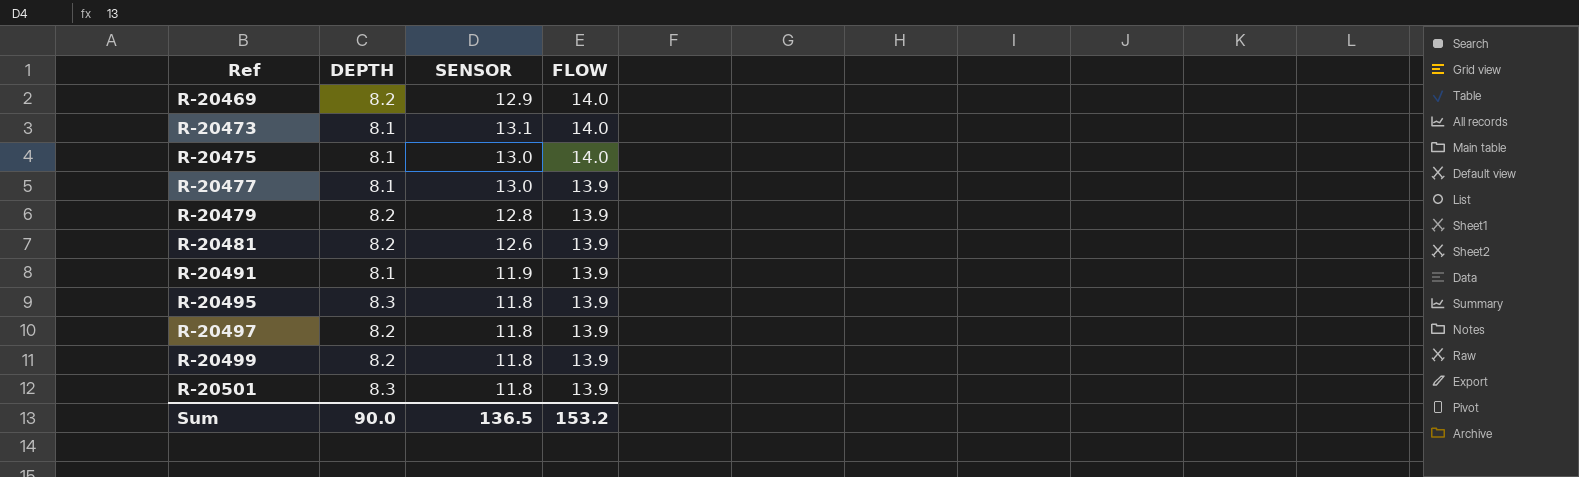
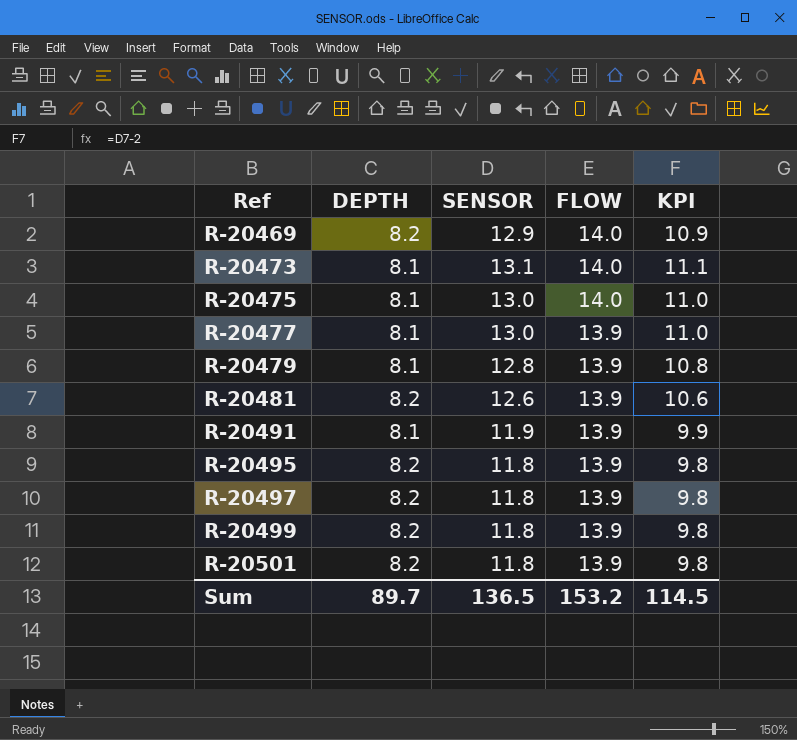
column KPI | formula: none -> [SENSOR] - 2
R-20479 | DEPTH: 8.2 -> 8.1
R-20495 | DEPTH: 8.3 -> 8.2
R-20501 | DEPTH: 8.3 -> 8.2
Sum | DEPTH: 90.0 -> 89.7

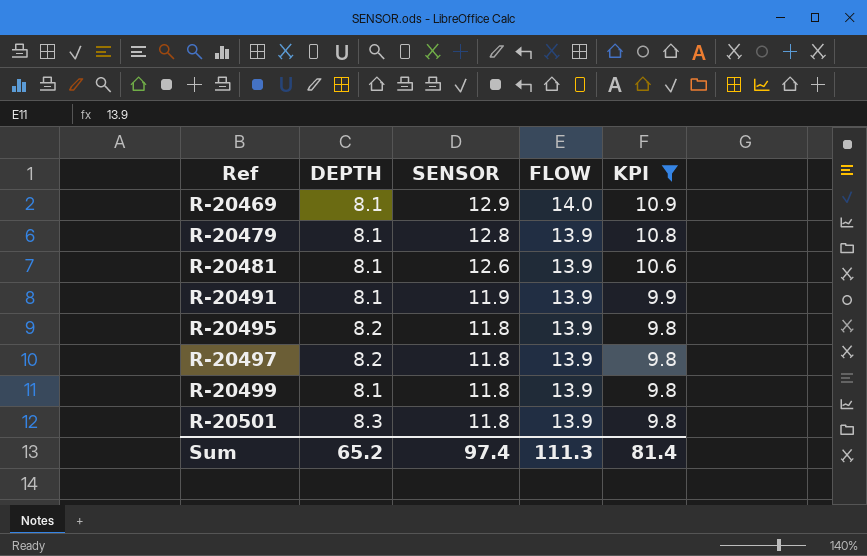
filter: none -> KPI <= 10.9
R-20469 | DEPTH: 8.2 -> 8.1
R-20481 | DEPTH: 8.2 -> 8.1
R-20499 | DEPTH: 8.2 -> 8.1
R-20501 | DEPTH: 8.2 -> 8.3
Sum | DEPTH: 89.7 -> 65.2
Sum | SENSOR: 136.5 -> 97.4
Sum | FLOW: 153.2 -> 111.3
Sum | KPI: 114.5 -> 81.4

